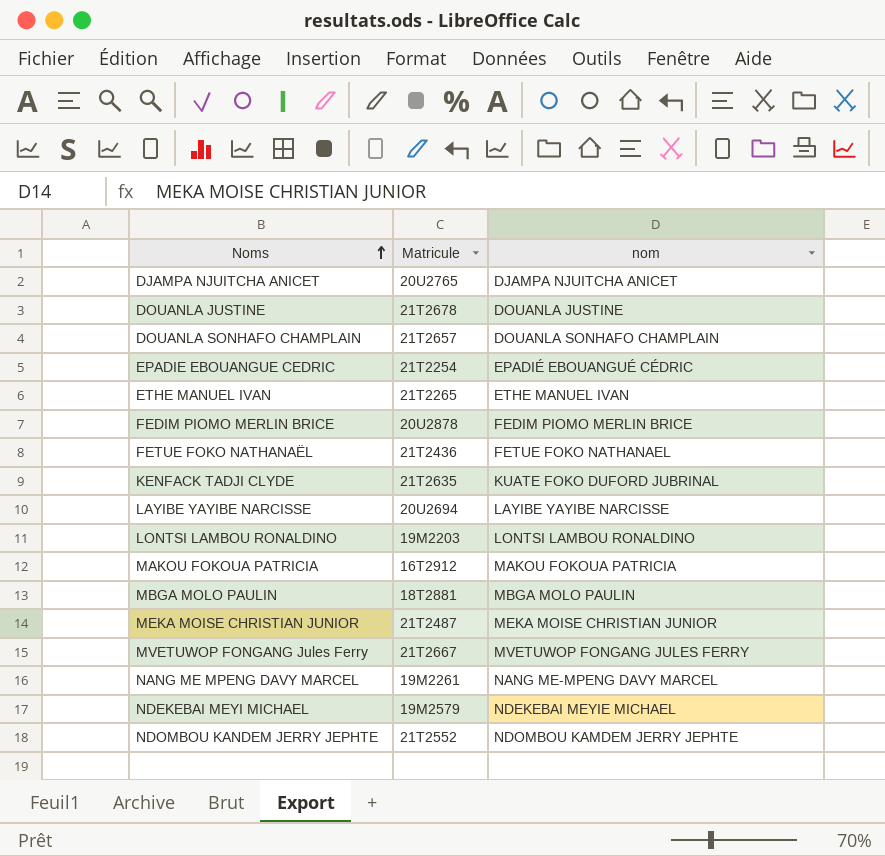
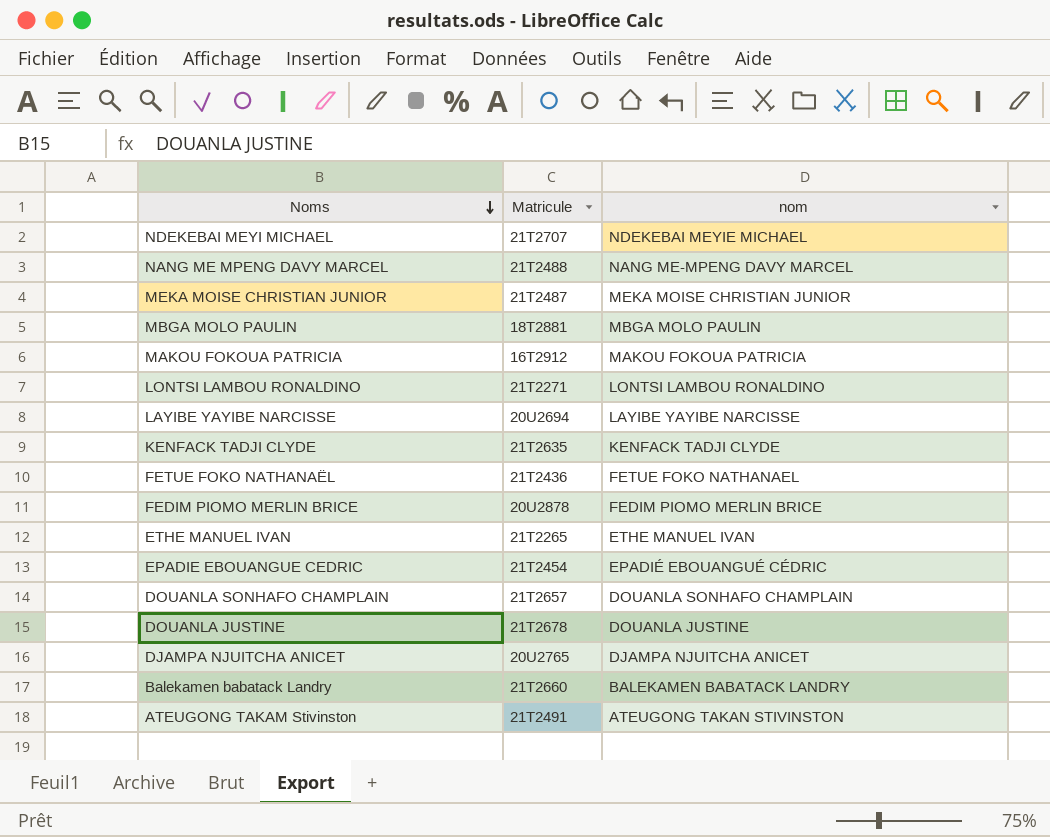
row order: Noms ascending -> Noms descending
row MVETUWOP FONGANG Jules Ferry: 21T2667 | MVETUWOP FONGANG JULES FERRY -> none
row NDOMBOU KANDEM JERRY JEPHTE: 21T2552 | NDOMBOU KAMDEM JERRY JEPHTE -> none
NDEKEBAI MEYI MICHAEL | Matricule: 19M2579 -> 21T2707
NANG ME MPENG DAVY MARCEL | Matricule: 19M2261 -> 21T2488
LONTSI LAMBOU RONALDINO | Matricule: 19M2203 -> 21T2271
KENFACK TADJI CLYDE | nom: KUATE FOKO DUFORD JUBRINAL -> KENFACK TADJI CLYDE
EPADIE EBOUANGUE CEDRIC | Matricule: 21T2254 -> 21T2454
row Balekamen babatack Landry: none -> 21T2660 | BALEKAMEN BABATACK LANDRY
row ATEUGONG TAKAM Stivinston: none -> 21T2491 | ATEUGONG TAKAN STIVINSTON

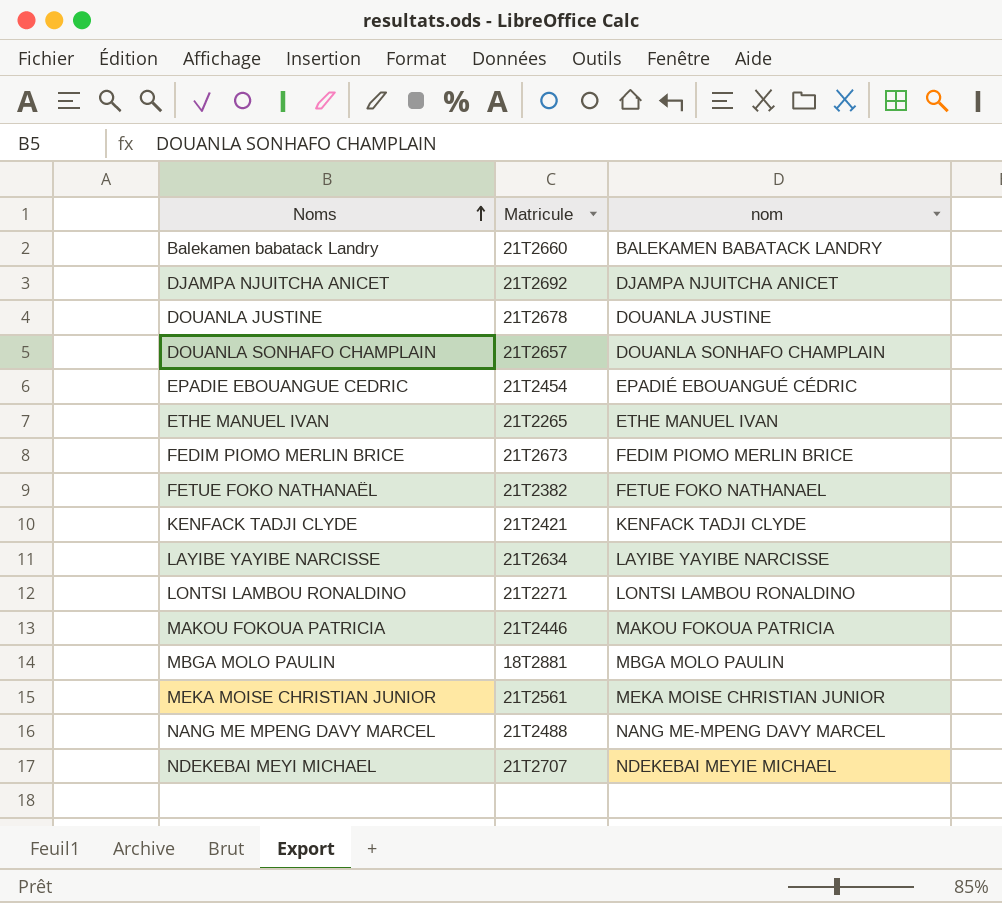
row order: Noms descending -> Noms ascending
row ATEUGONG TAKAM Stivinston: 21T2491 | ATEUGONG TAKAN STIVINSTON -> none
DJAMPA NJUITCHA ANICET | Matricule: 20U2765 -> 21T2692
FEDIM PIOMO MERLIN BRICE | Matricule: 20U2878 -> 21T2673
FETUE FOKO NATHANAËL | Matricule: 21T2436 -> 21T2382
KENFACK TADJI CLYDE | Matricule: 21T2635 -> 21T2421
LAYIBE YAYIBE NARCISSE | Matricule: 20U2694 -> 21T2634
MAKOU FOKOUA PATRICIA | Matricule: 16T2912 -> 21T2446
MEKA MOISE CHRISTIAN JUNIOR | Matricule: 21T2487 -> 21T2561

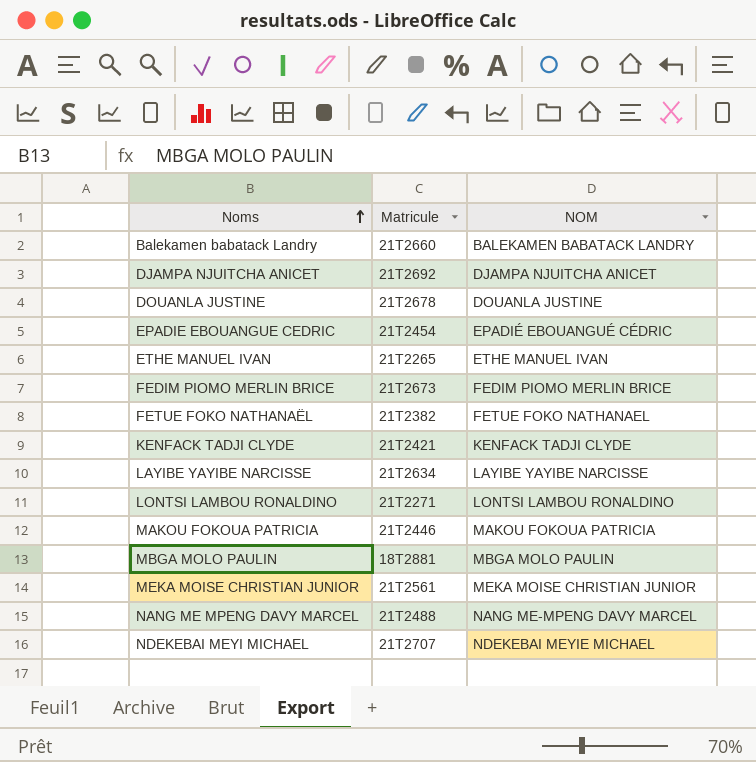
column name: nom -> NOM
row DOUANLA SONHAFO CHAMPLAIN: 21T2657 | DOUANLA SONHAFO CHAMPLAIN -> none

